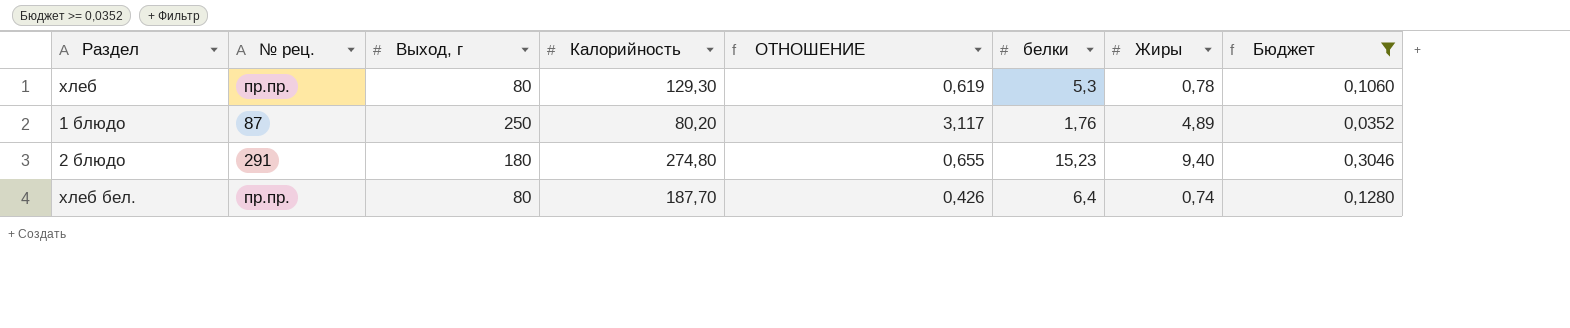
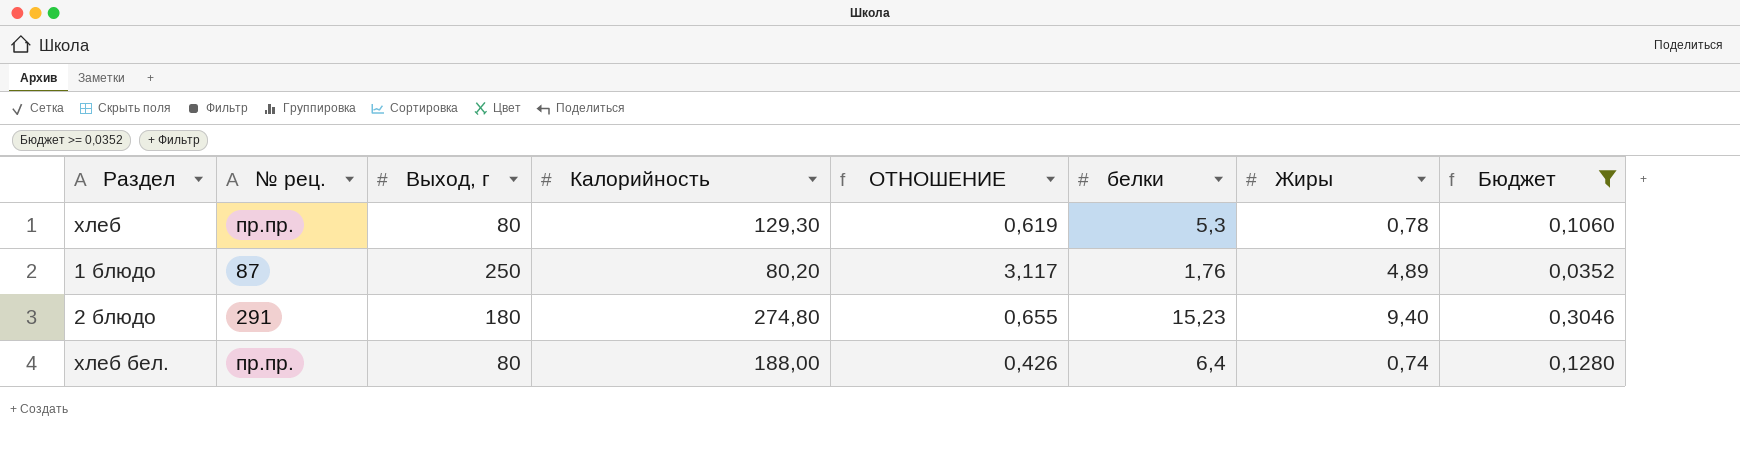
хлеб бел. | Калорийность: 187,70 -> 188,00

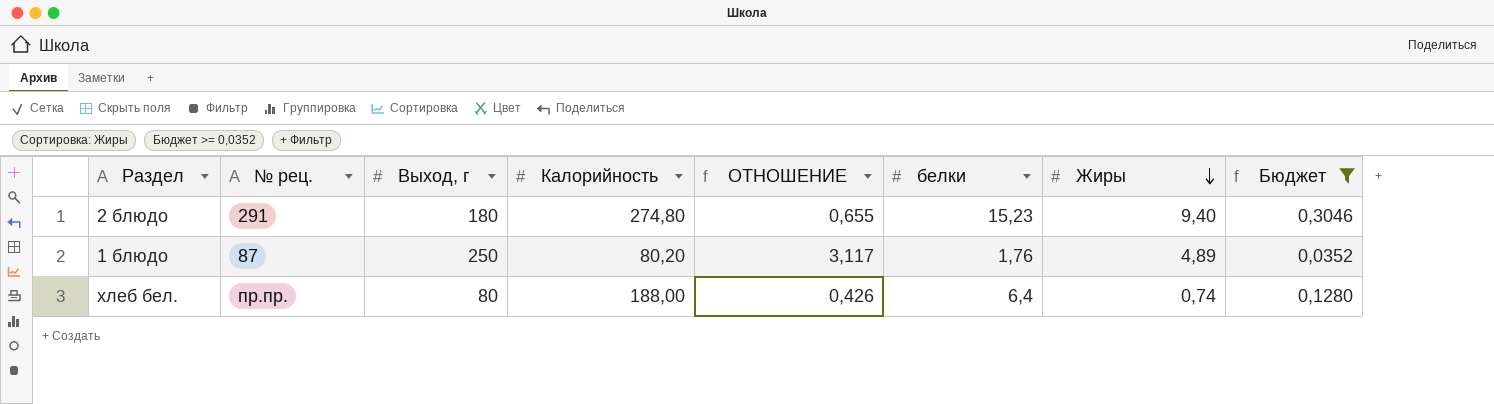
row order: none -> Жиры descending
row хлеб: пр.пр. | 80 | 129,30 | 0,619 | 5,3 | 0,78 | 0,1060 -> none

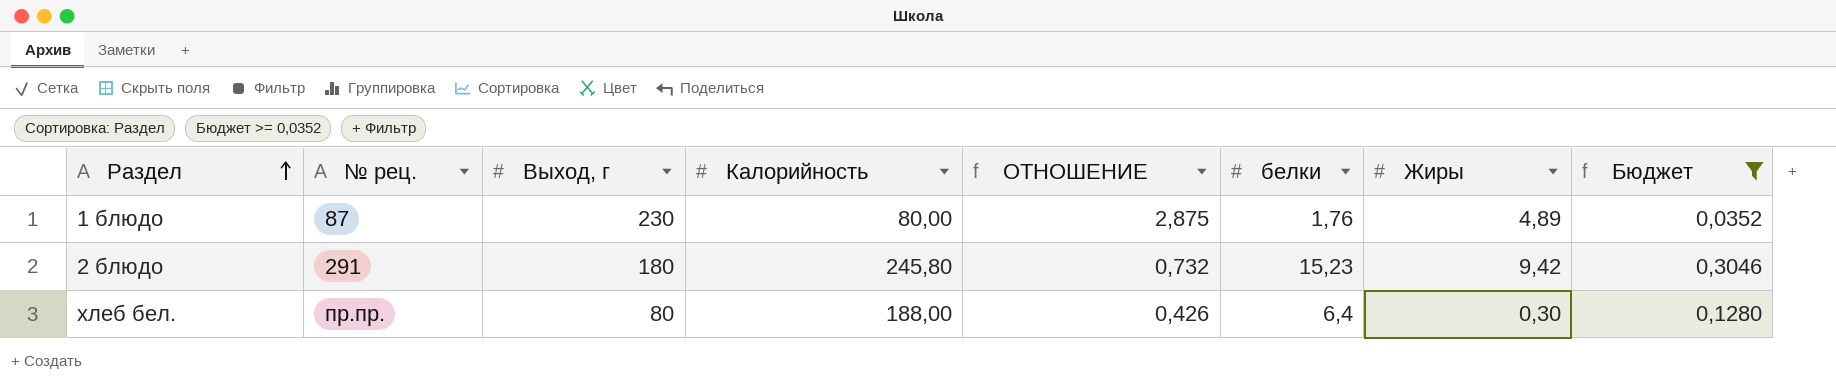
row order: Жиры descending -> Раздел ascending
1 блюдо | Выход, г: 250 -> 230
1 блюдо | Калорийность: 80,20 -> 80,00
1 блюдо | ОТНОШЕНИЕ: 3,117 -> 2,875
2 блюдо | Калорийность: 274,80 -> 245,80
2 блюдо | ОТНОШЕНИЕ: 0,655 -> 0,732
2 блюдо | Жиры: 9,40 -> 9,42
хлеб бел. | Жиры: 0,74 -> 0,30

